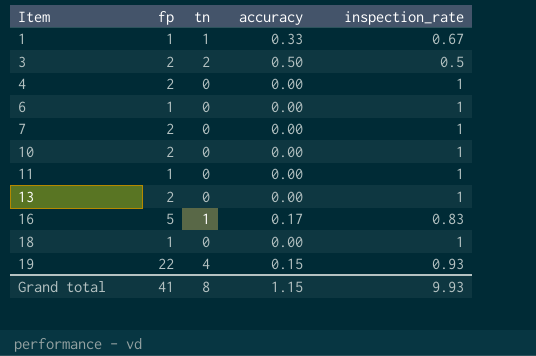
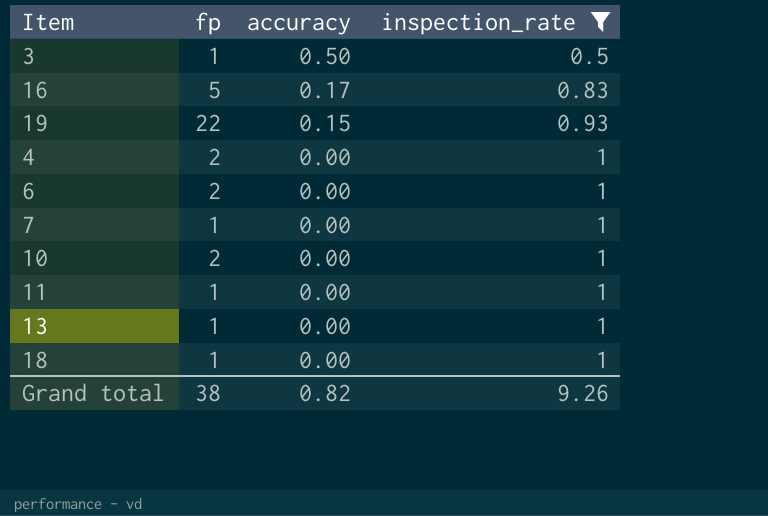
filter: none -> inspection_rate != 0.67
row order: Item ascending -> accuracy descending
column tn | position: 3 -> none
3 | fp: 2 -> 1
6 | fp: 1 -> 2
7 | fp: 2 -> 1
13 | fp: 2 -> 1
Grand total | fp: 41 -> 38
Grand total | accuracy: 1.15 -> 0.82
Grand total | inspection_rate: 9.93 -> 9.26

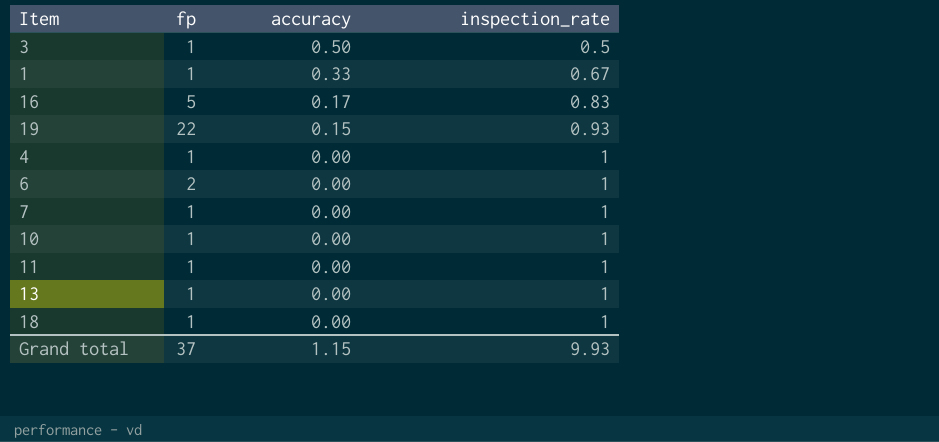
filter: inspection_rate != 0.67 -> none
4 | fp: 2 -> 1
10 | fp: 2 -> 1
Grand total | fp: 38 -> 37
Grand total | accuracy: 0.82 -> 1.15
Grand total | inspection_rate: 9.26 -> 9.93

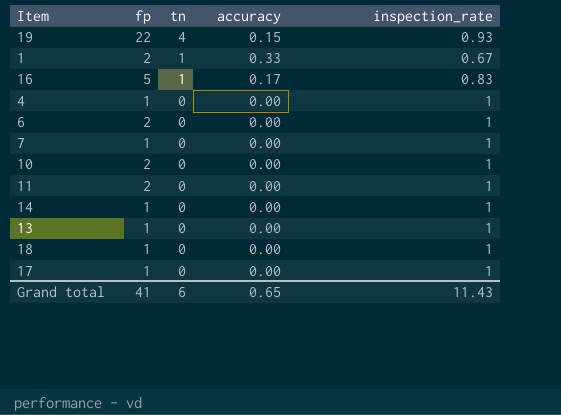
row order: accuracy descending -> tn descending
column tn | position: none -> 3
row 3: 1 | 0.50 | 0.5 -> none
1 | fp: 1 -> 2
10 | fp: 1 -> 2
11 | fp: 1 -> 2
row 14: none -> 1 | 0 | 0.00 | 1
row 17: none -> 1 | 0 | 0.00 | 1
Grand total | fp: 37 -> 41
Grand total | accuracy: 1.15 -> 0.65
Grand total | inspection_rate: 9.93 -> 11.43

